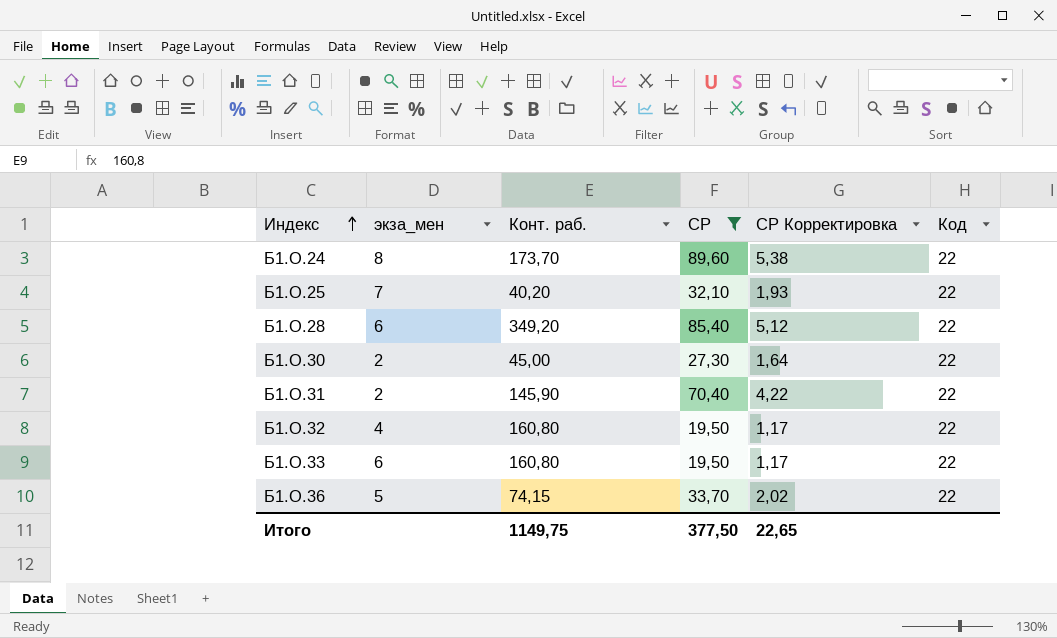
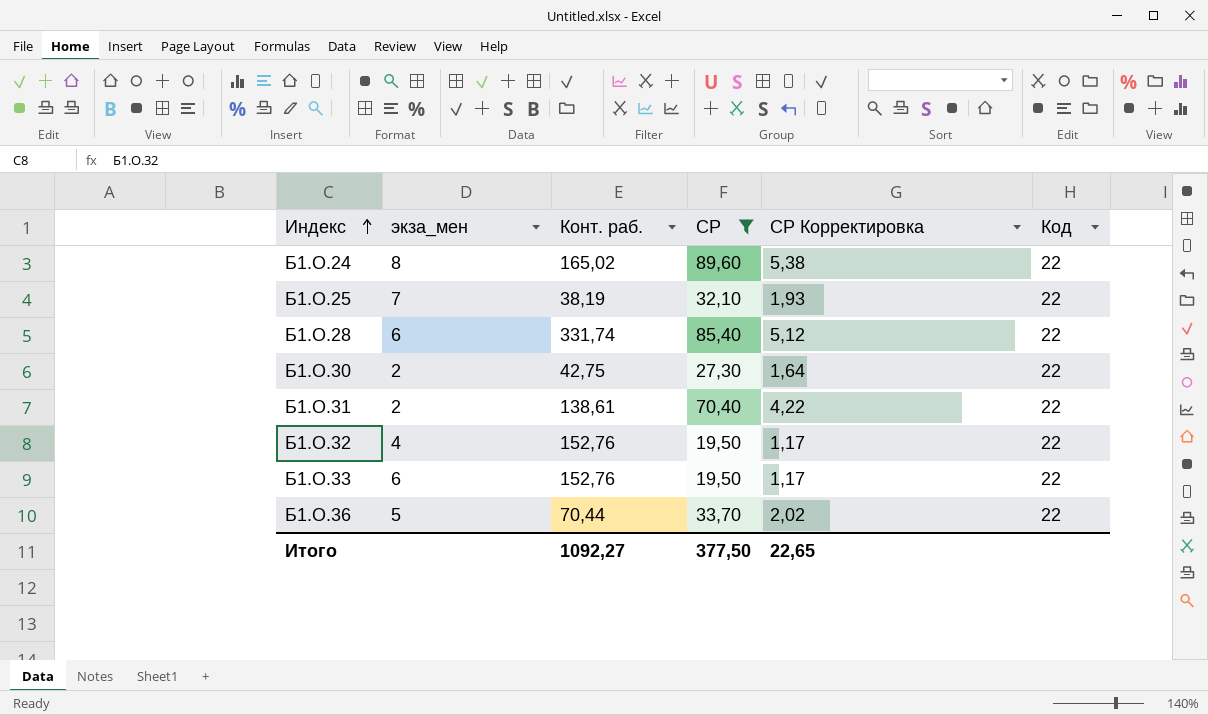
Б1.О.24 | Конт. раб.: 173,70 -> 165,02
Б1.О.25 | Конт. раб.: 40,20 -> 38,19
Б1.О.28 | Конт. раб.: 349,20 -> 331,74
Б1.О.30 | Конт. раб.: 45,00 -> 42,75
Б1.О.31 | Конт. раб.: 145,90 -> 138,61
Б1.О.32 | Конт. раб.: 160,80 -> 152,76
Б1.О.33 | Конт. раб.: 160,80 -> 152,76
Б1.О.36 | Конт. раб.: 74,15 -> 70,44
Итого | Конт. раб.: 1149,75 -> 1092,27

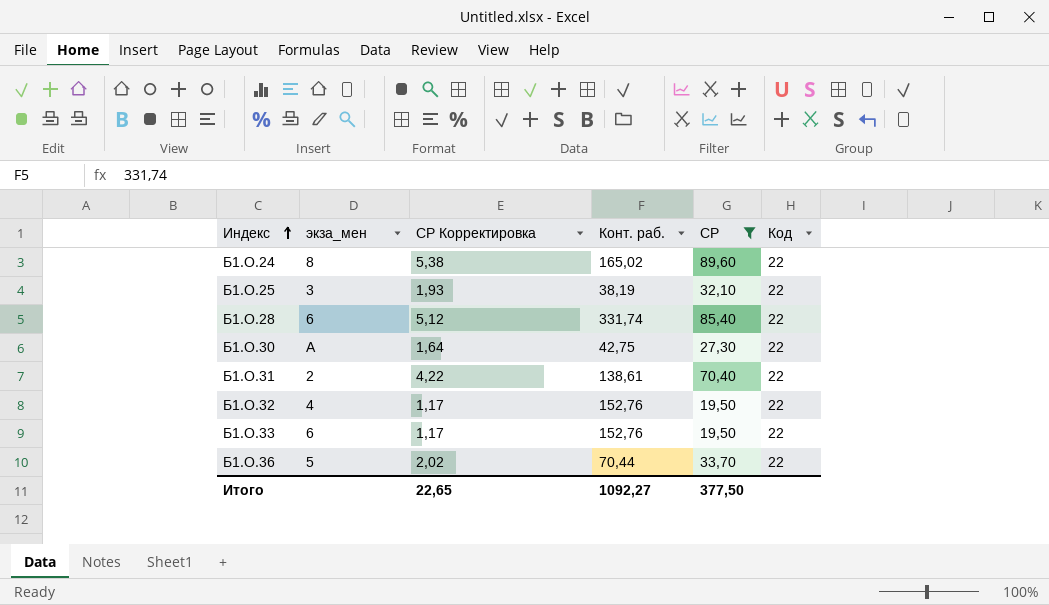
column СР Корректировка | position: 5 -> 3
Б1.О.25 | экза_мен: 7 -> 3
Б1.О.30 | экза_мен: 2 -> A

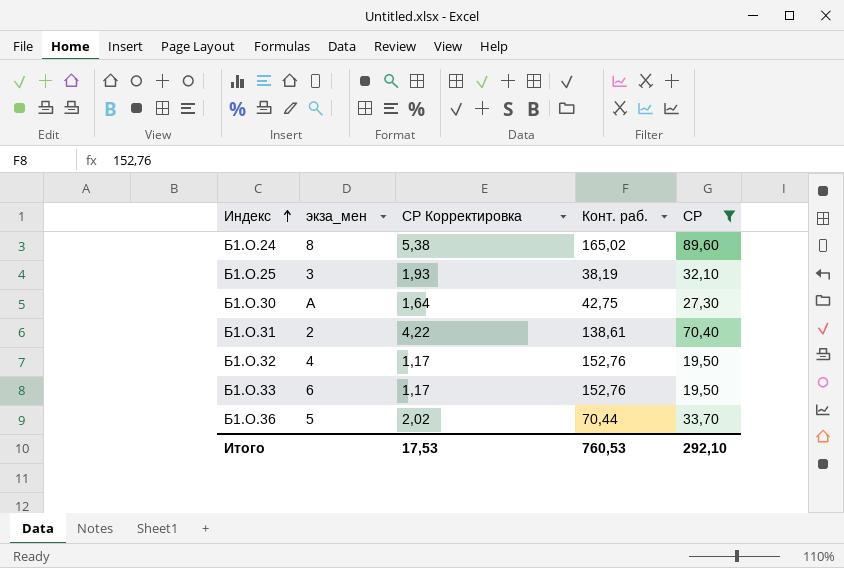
column Код | position: 6 -> none
row Б1.О.28: 6 | 5,12 | 331,74 | 85,40 | 22 -> none
Итого | СР Корректировка: 22,65 -> 17,53
Итого | Конт. раб.: 1092,27 -> 760,53
Итого | СР: 377,50 -> 292,10

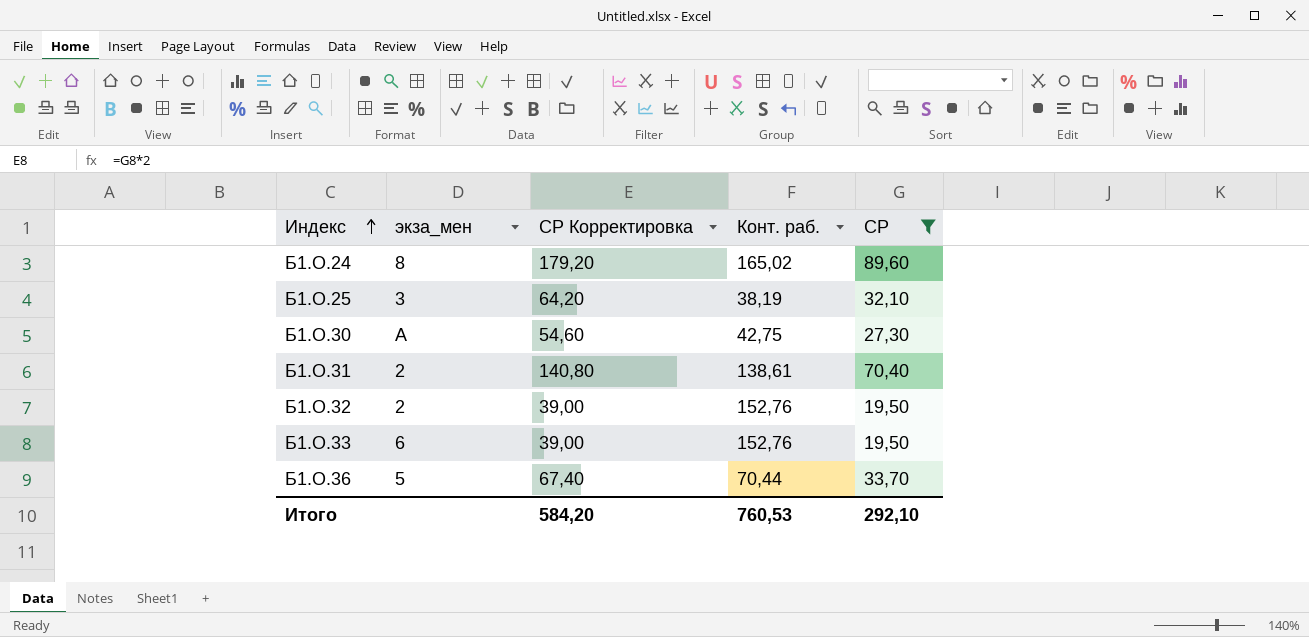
column СР Корректировка | formula: [СР] * 0,06 -> [СР] * 2
Б1.О.32 | экза_мен: 4 -> 2
Итого | СР Корректировка: 17,53 -> 584,20

